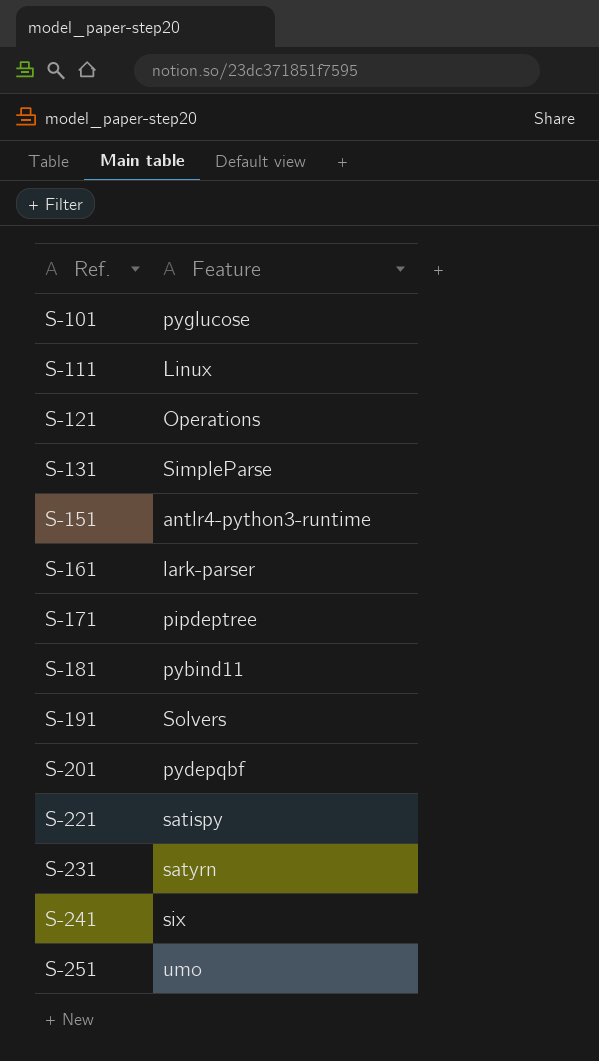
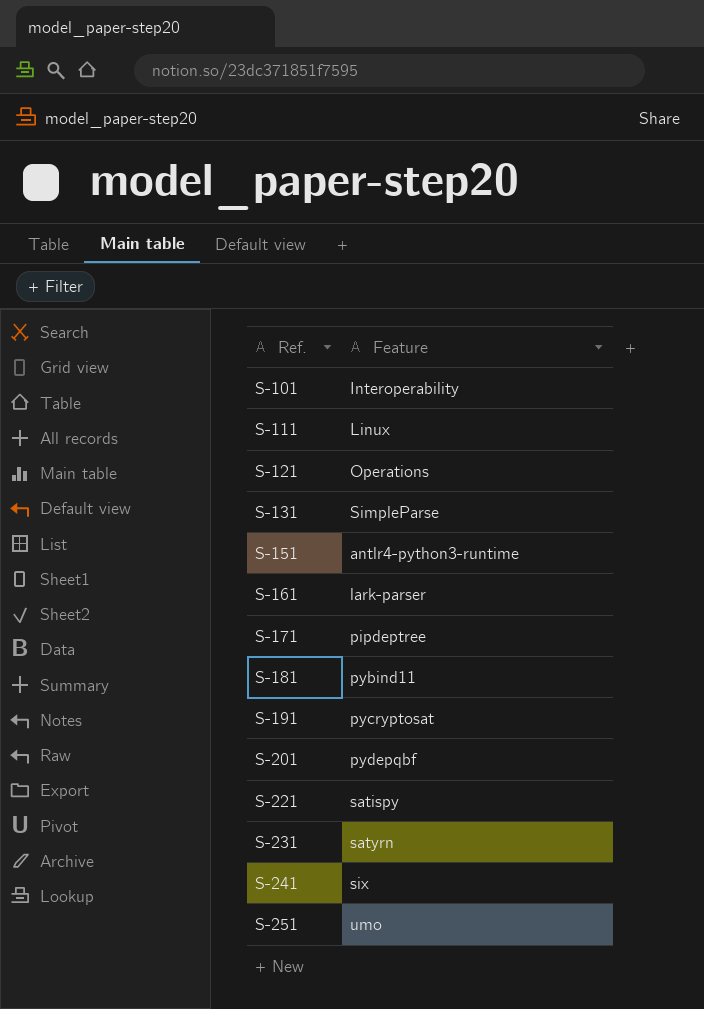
S-101 | Feature: pyglucose -> Interoperability
S-191 | Feature: Solvers -> pycryptosat

